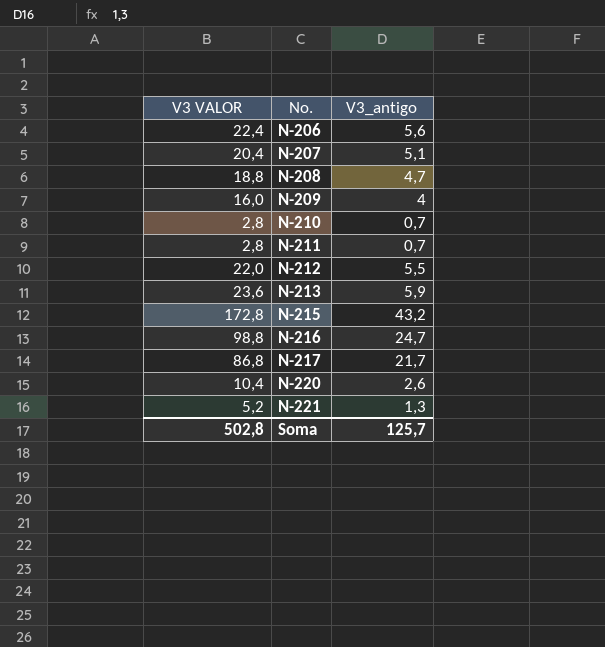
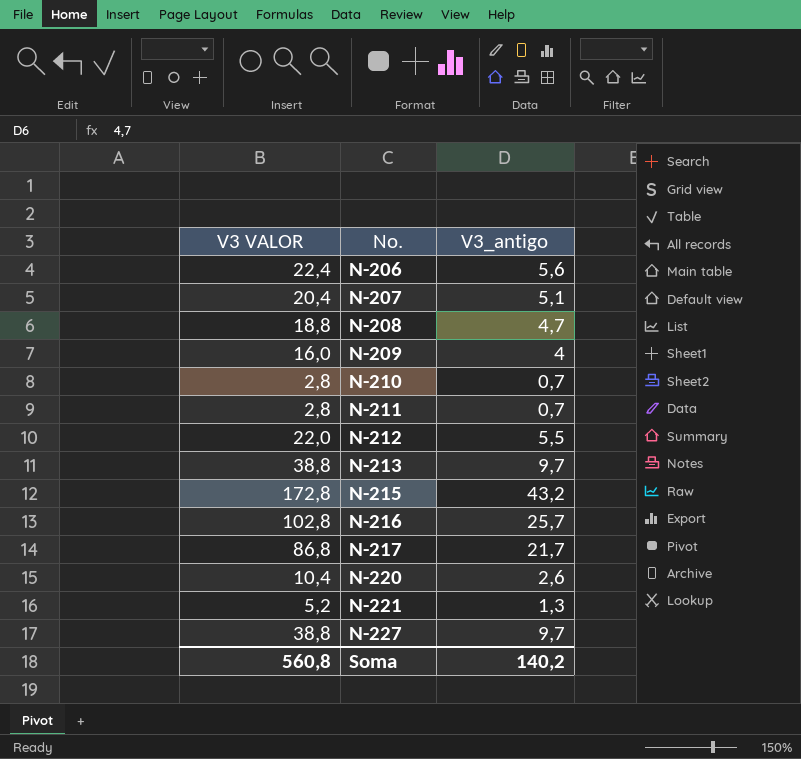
N-213 | V3 VALOR: 23,6 -> 38,8
N-213 | V3_antigo: 5,9 -> 9,7
N-216 | V3 VALOR: 98,8 -> 102,8
N-216 | V3_antigo: 24,7 -> 25,7
row N-227: none -> 38,8 | 9,7
Soma | V3 VALOR: 502,8 -> 560,8
Soma | V3_antigo: 125,7 -> 140,2

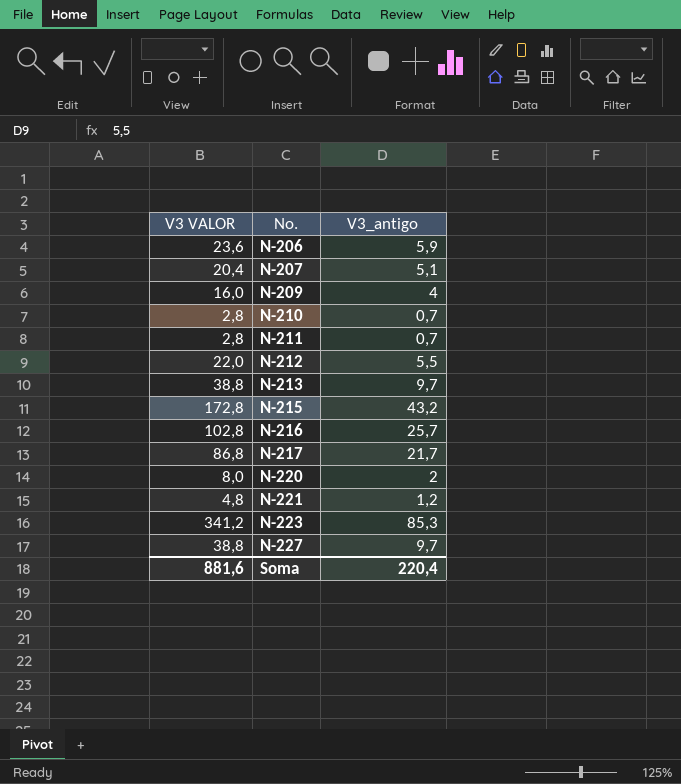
row N-208: 18,8 | 4,7 -> none
N-206 | V3 VALOR: 22,4 -> 23,6
N-206 | V3_antigo: 5,6 -> 5,9
N-220 | V3 VALOR: 10,4 -> 8,0
N-220 | V3_antigo: 2,6 -> 2
N-221 | V3 VALOR: 5,2 -> 4,8
N-221 | V3_antigo: 1,3 -> 1,2
row N-223: none -> 341,2 | 85,3
Soma | V3 VALOR: 560,8 -> 881,6
Soma | V3_antigo: 140,2 -> 220,4

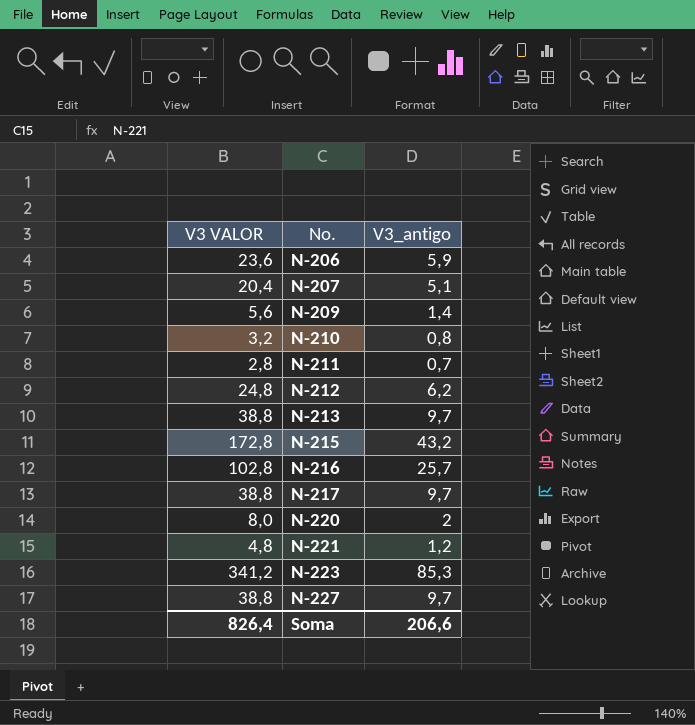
N-209 | V3 VALOR: 16,0 -> 5,6
N-209 | V3_antigo: 4 -> 1,4
N-210 | V3 VALOR: 2,8 -> 3,2
N-210 | V3_antigo: 0,7 -> 0,8
N-212 | V3 VALOR: 22,0 -> 24,8
N-212 | V3_antigo: 5,5 -> 6,2
N-217 | V3 VALOR: 86,8 -> 38,8
N-217 | V3_antigo: 21,7 -> 9,7
Soma | V3 VALOR: 881,6 -> 826,4
Soma | V3_antigo: 220,4 -> 206,6

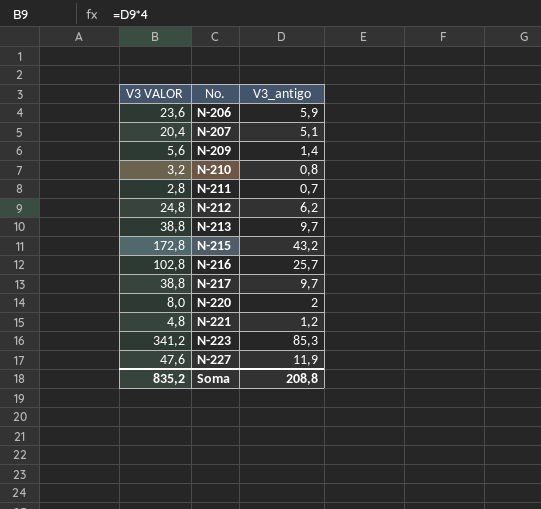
N-227 | V3 VALOR: 38,8 -> 47,6
N-227 | V3_antigo: 9,7 -> 11,9
Soma | V3 VALOR: 826,4 -> 835,2
Soma | V3_antigo: 206,6 -> 208,8

